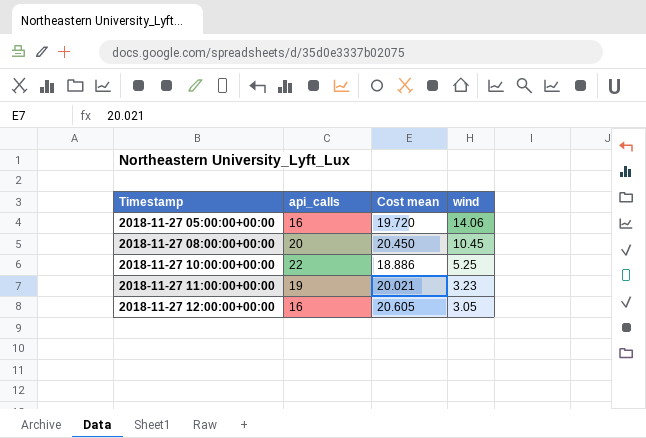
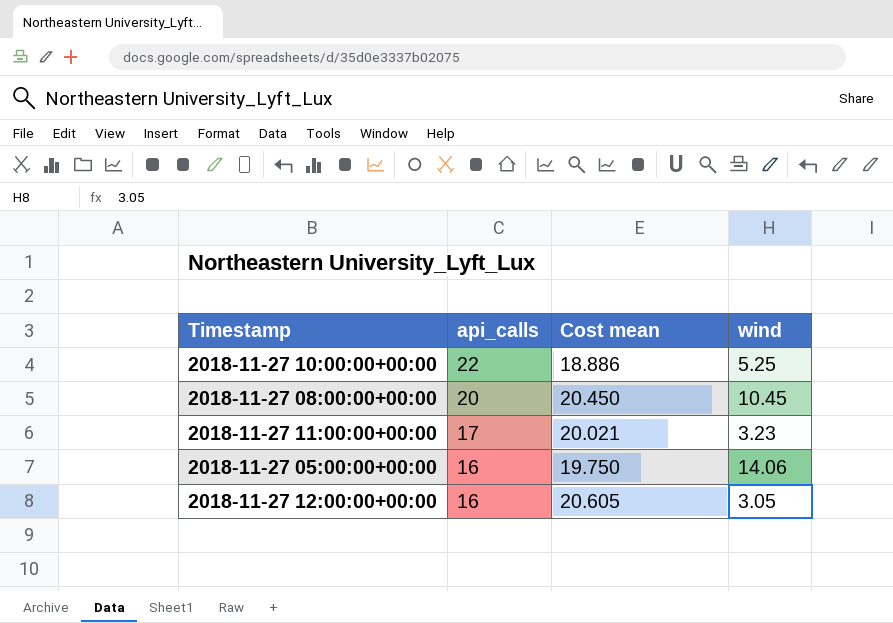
row order: Timestamp ascending -> api_calls descending
2018-11-27 11:00:00+00:00 | api_calls: 19 -> 17
2018-11-27 05:00:00+00:00 | Cost mean: 19.720 -> 19.750

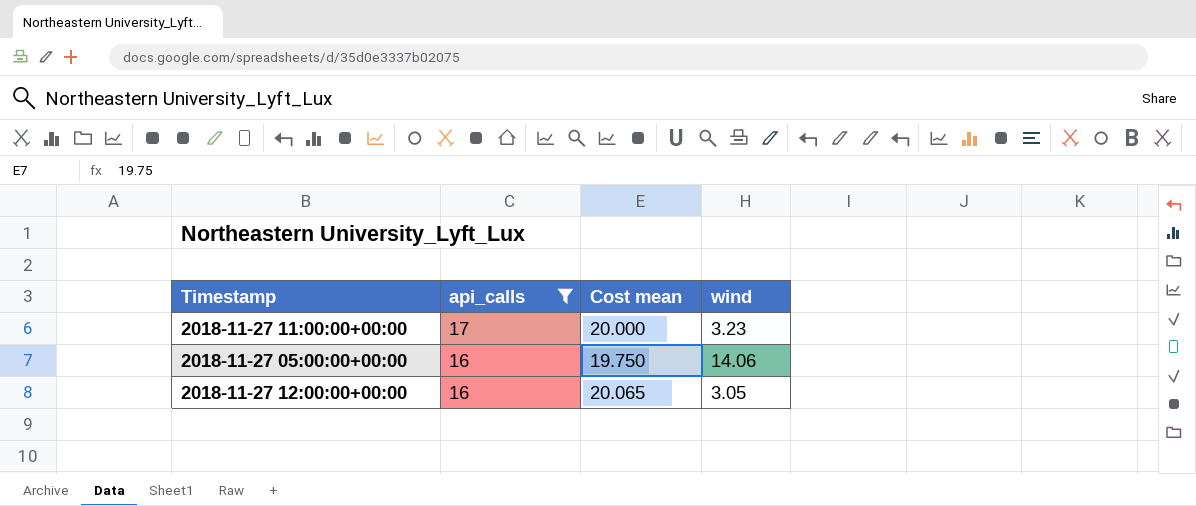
filter: none -> api_calls <= 17
2018-11-27 11:00:00+00:00 | Cost mean: 20.021 -> 20.000
2018-11-27 12:00:00+00:00 | Cost mean: 20.605 -> 20.065

